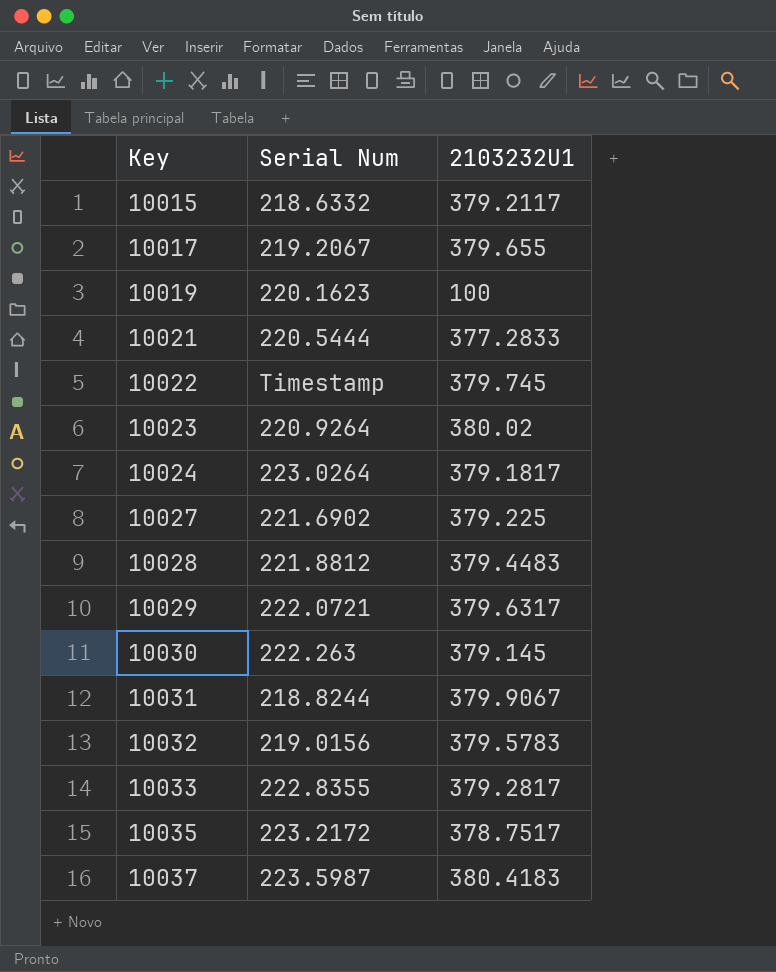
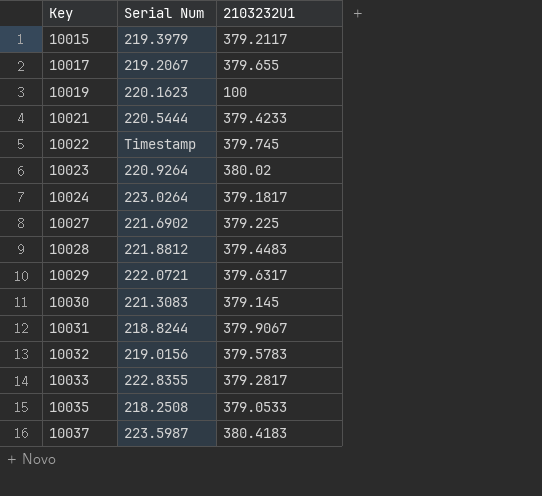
10015 | Serial Num: 218.6332 -> 219.3979
10021 | 2103232U1: 377.2833 -> 379.4233
10030 | Serial Num: 222.263 -> 221.3083
10035 | Serial Num: 223.2172 -> 218.2508
10035 | 2103232U1: 378.7517 -> 379.0533

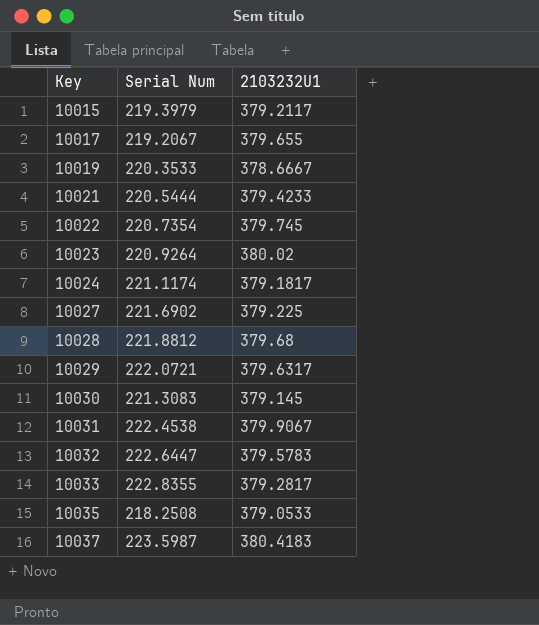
10019 | Serial Num: 220.1623 -> 220.3533
10019 | 2103232U1: 100 -> 378.6667
10022 | Serial Num: Timestamp -> 220.7354
10024 | Serial Num: 223.0264 -> 221.1174
10028 | 2103232U1: 379.4483 -> 379.68
10031 | Serial Num: 218.8244 -> 222.4538
10032 | Serial Num: 219.0156 -> 222.6447

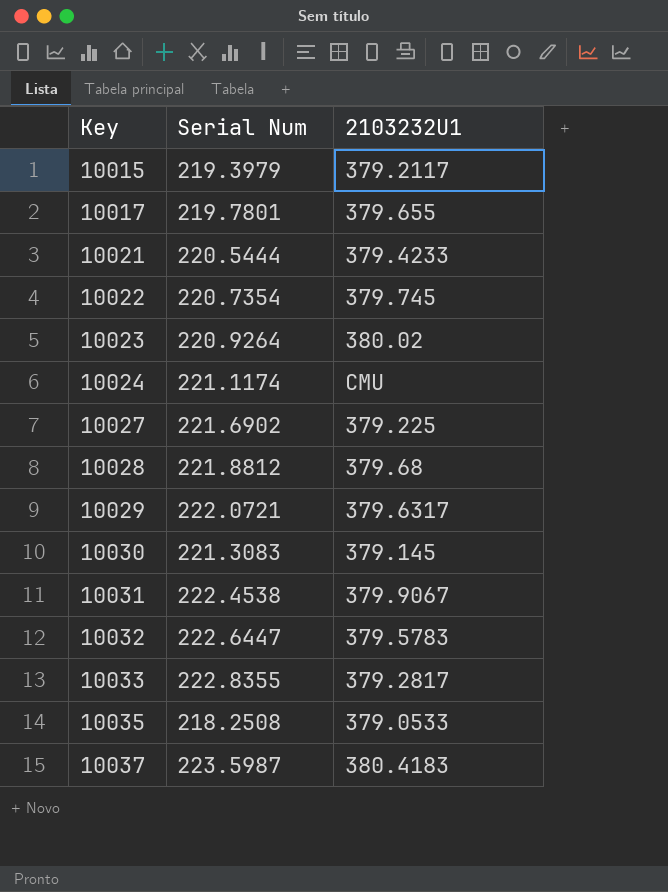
row 10019: 220.3533 | 378.6667 -> none
10017 | Serial Num: 219.2067 -> 219.7801
10024 | 2103232U1: 379.1817 -> CMU

